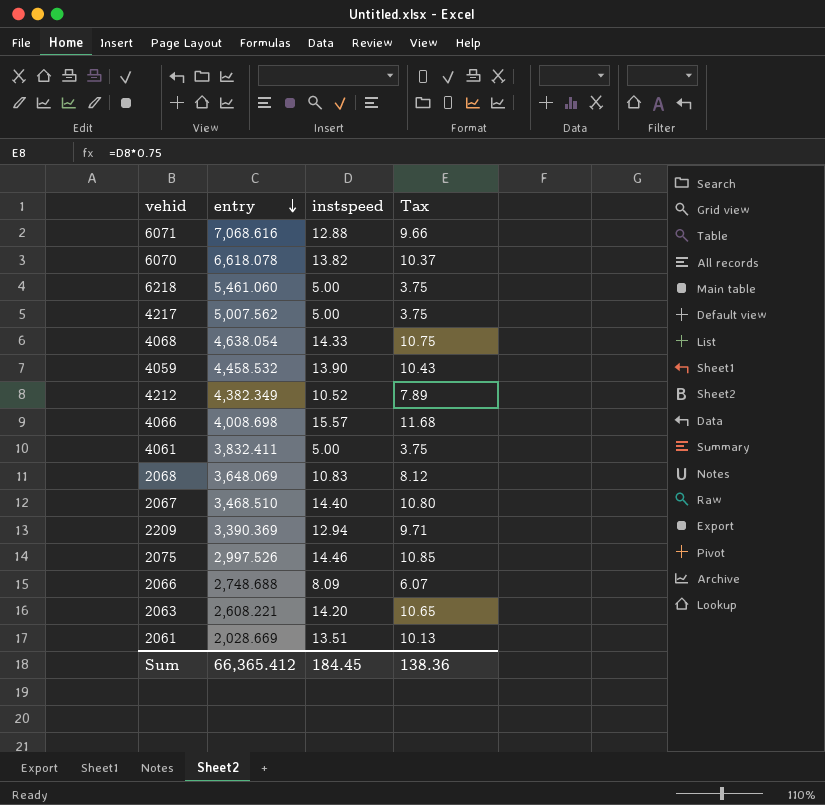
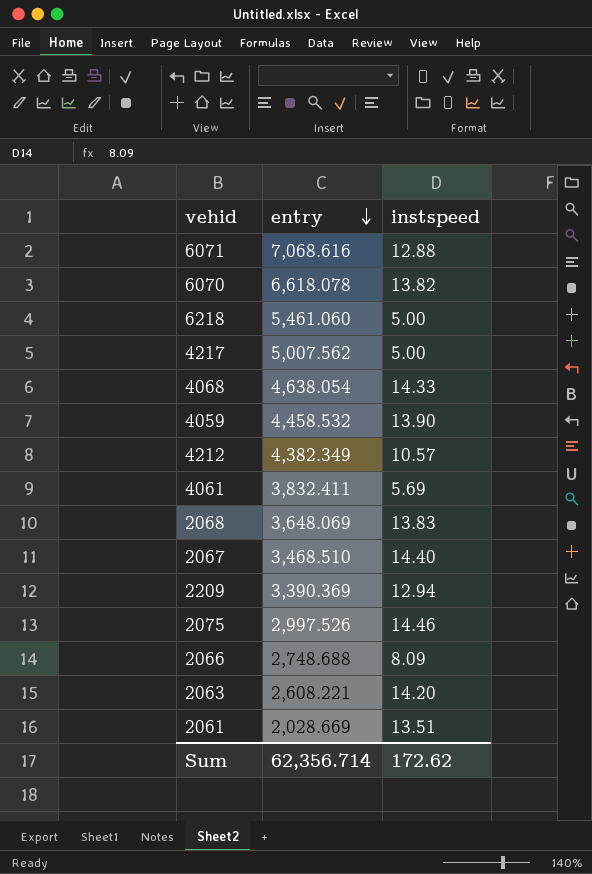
column Tax | formula: [instspeed] * 0.75 -> none
row 4066: 4,008.698 | 15.57 | 11.68 -> none
4212 | instspeed: 10.52 -> 10.57
4061 | instspeed: 5.00 -> 5.69
2068 | instspeed: 10.83 -> 13.83
Sum | entry: 66,365.412 -> 62,356.714
Sum | instspeed: 184.45 -> 172.62

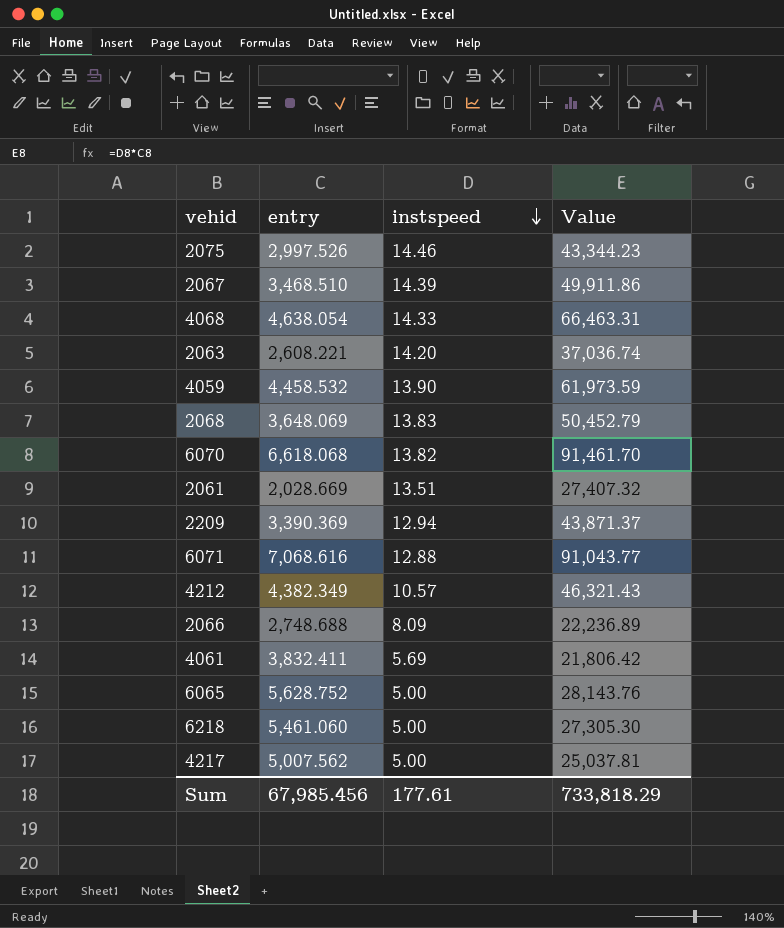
row order: entry descending -> instspeed descending
column Value | formula: none -> [entry] * [instspeed]
2067 | instspeed: 14.40 -> 14.39
6070 | entry: 6,618.078 -> 6,618.068
row 6065: none -> 5,628.752 | 5.00 | 28,143.76
Sum | entry: 62,356.714 -> 67,985.456
Sum | instspeed: 172.62 -> 177.61

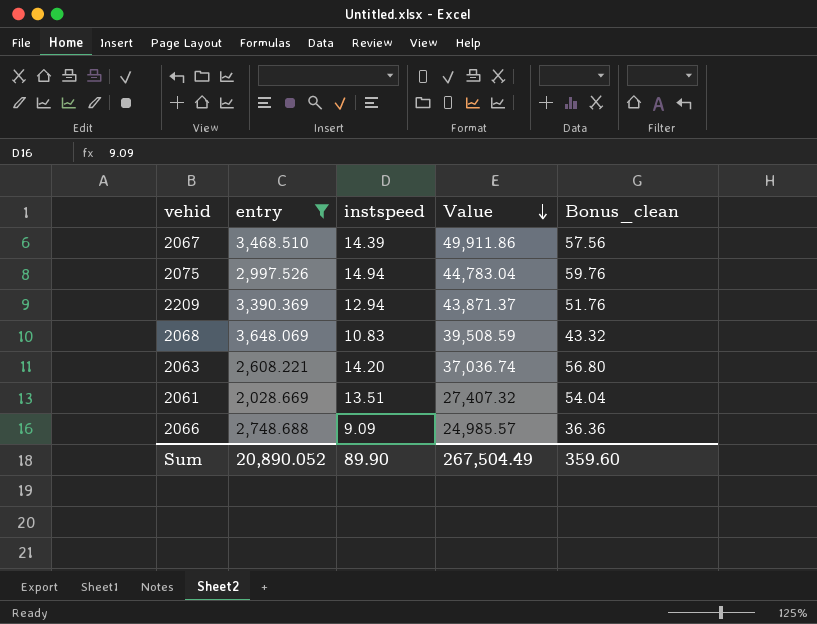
filter: none -> entry <= 3,648.069
row order: instspeed descending -> Value descending
column Bonus_clean | formula: none -> [instspeed] * 4
2075 | instspeed: 14.46 -> 14.94
2075 | Value: 43,344.23 -> 44,783.04
2068 | instspeed: 13.83 -> 10.83
2068 | Value: 50,452.79 -> 39,508.59
2066 | instspeed: 8.09 -> 9.09
2066 | Value: 22,236.89 -> 24,985.57
Sum | entry: 67,985.456 -> 20,890.052
Sum | instspeed: 177.61 -> 89.90
Sum | Value: 733,818.29 -> 267,504.49

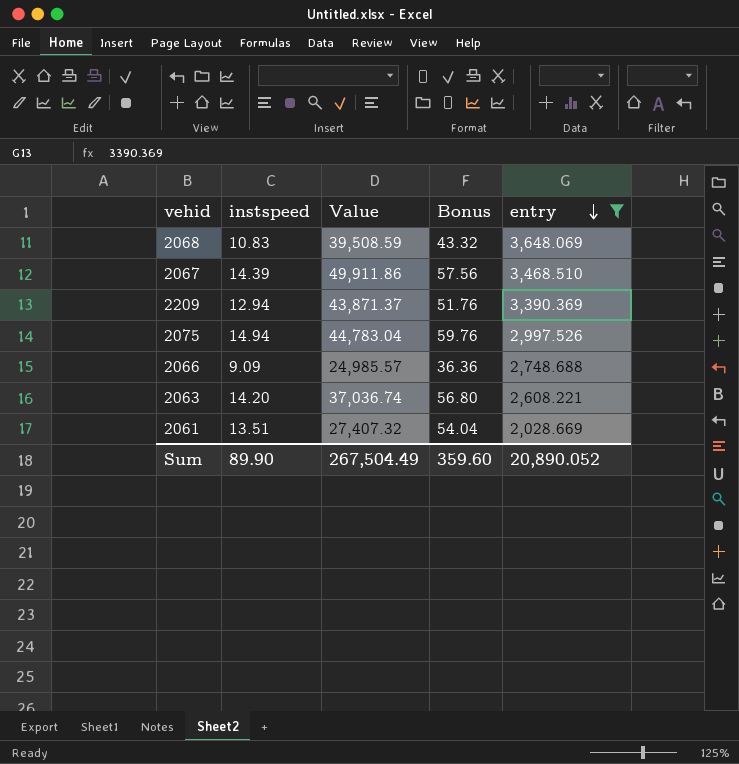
row order: Value descending -> entry descending
column name: Bonus_clean -> Bonus
column entry | position: 2 -> 5

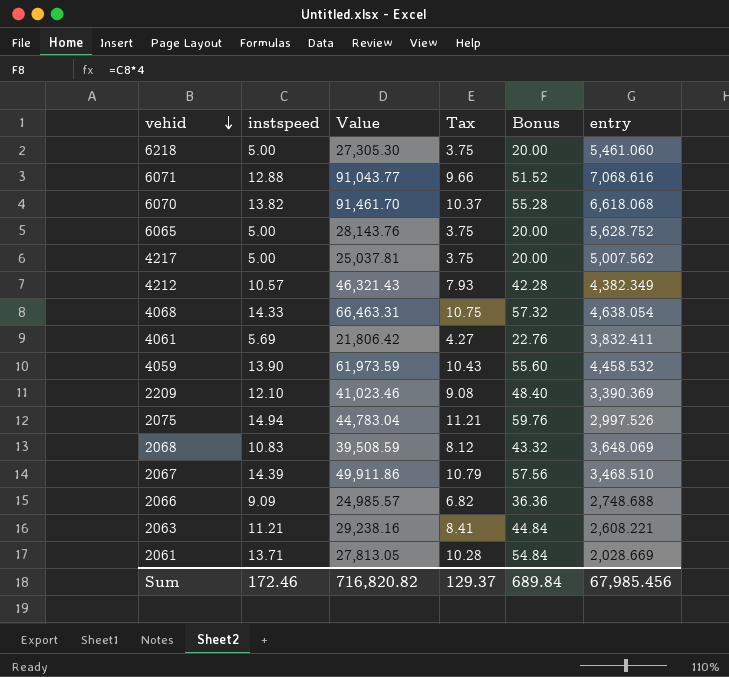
filter: entry <= 3,648.069 -> none
row order: entry descending -> vehid descending
column Tax | formula: none -> [instspeed] * 0.75
2209 | instspeed: 12.94 -> 12.10
2209 | Value: 43,871.37 -> 41,023.46
2209 | Bonus: 51.76 -> 48.40
2063 | instspeed: 14.20 -> 11.21
2063 | Value: 37,036.74 -> 29,238.16
2063 | Bonus: 56.80 -> 44.84
2061 | instspeed: 13.51 -> 13.71
2061 | Value: 27,407.32 -> 27,813.05
2061 | Bonus: 54.04 -> 54.84
Sum | instspeed: 89.90 -> 172.46
Sum | Value: 267,504.49 -> 716,820.82
Sum | Bonus: 359.60 -> 689.84
Sum | entry: 20,890.052 -> 67,985.456

